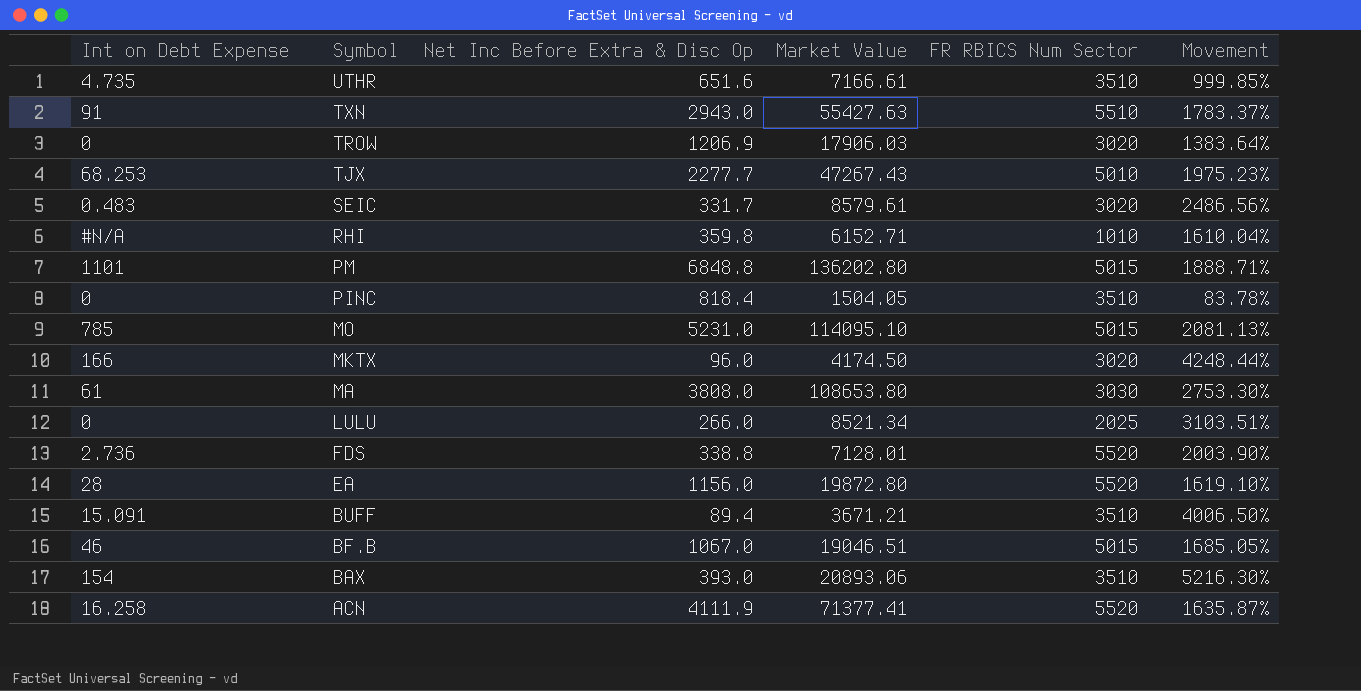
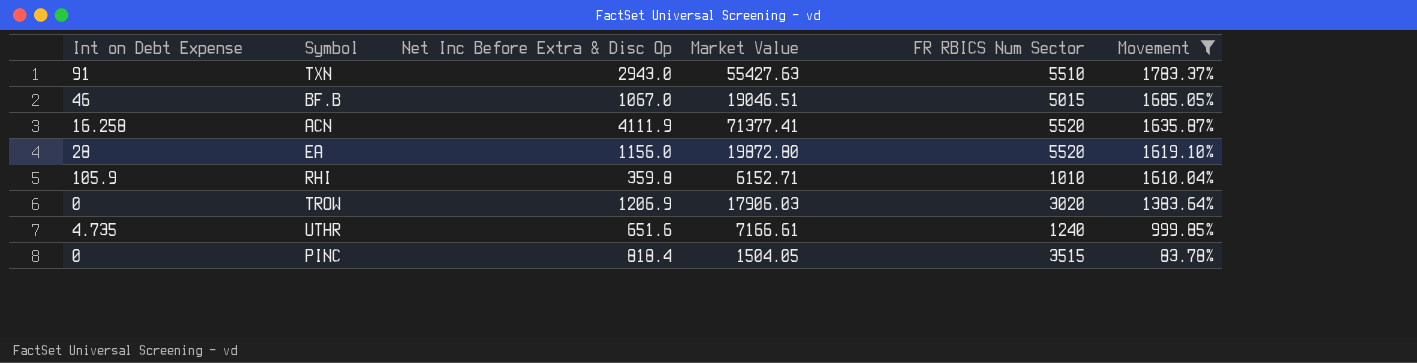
filter: none -> Movement <= 1783.37%
row order: Symbol descending -> Movement descending
RHI | Int on Debt Expense: #N/A -> 105.9
UTHR | FR RBICS Num Sector: 3510 -> 1240
PINC | FR RBICS Num Sector: 3510 -> 3515

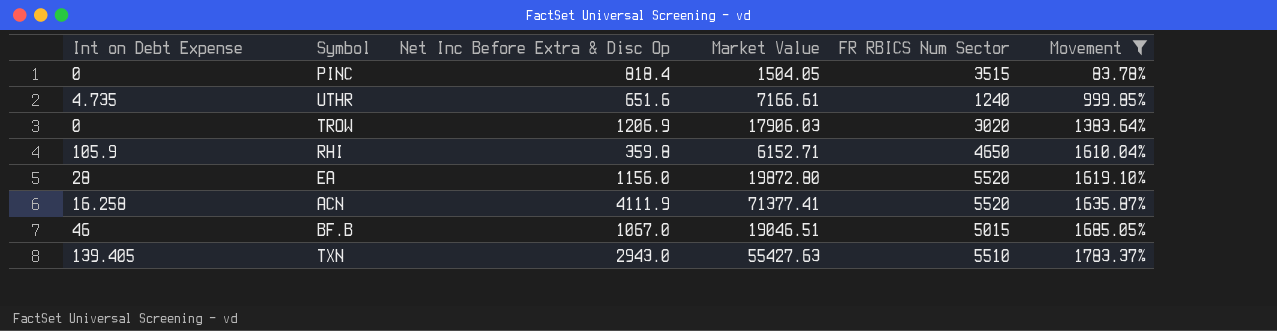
row order: Movement descending -> Movement ascending
RHI | FR RBICS Num Sector: 1010 -> 4650
TXN | Int on Debt Expense: 91 -> 139.405

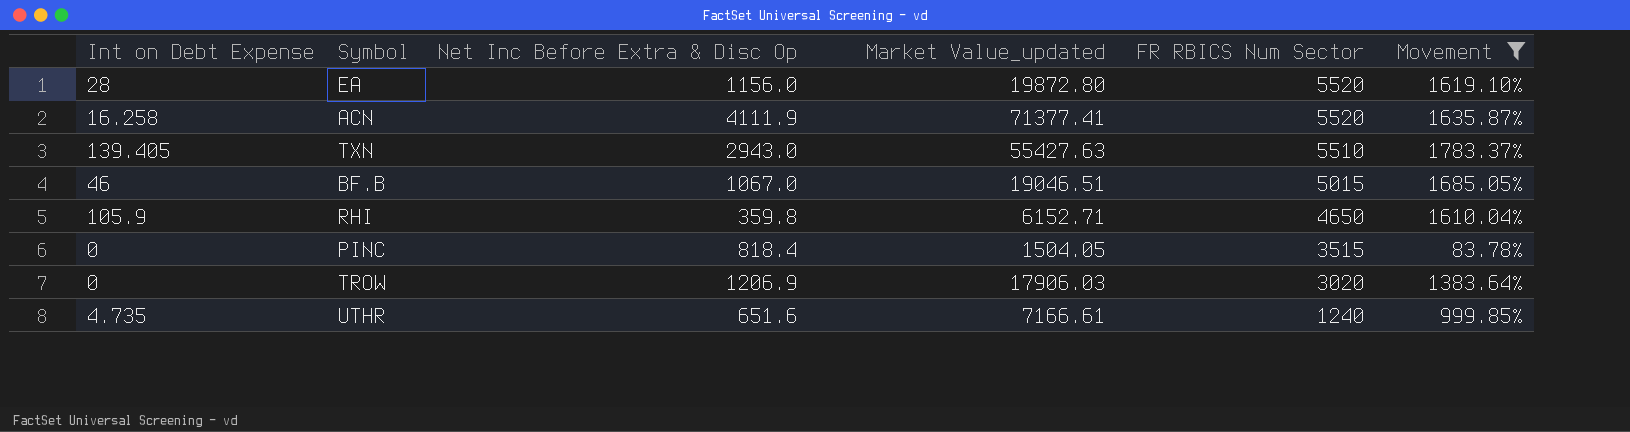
row order: Movement ascending -> FR RBICS Num Sector descending
column name: Market Value -> Market Value_updated

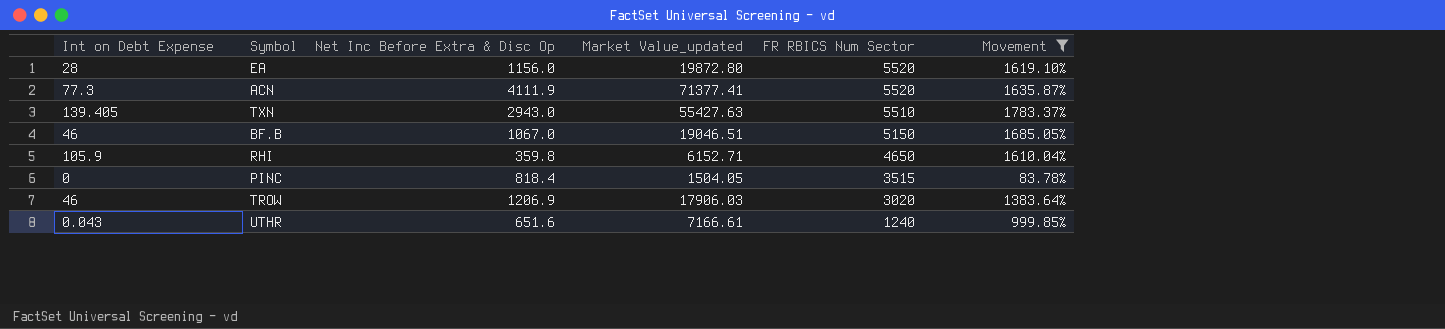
ACN | Int on Debt Expense: 16.258 -> 77.3
BF.B | FR RBICS Num Sector: 5015 -> 5150
TROW | Int on Debt Expense: 0 -> 46
UTHR | Int on Debt Expense: 4.735 -> 0.043

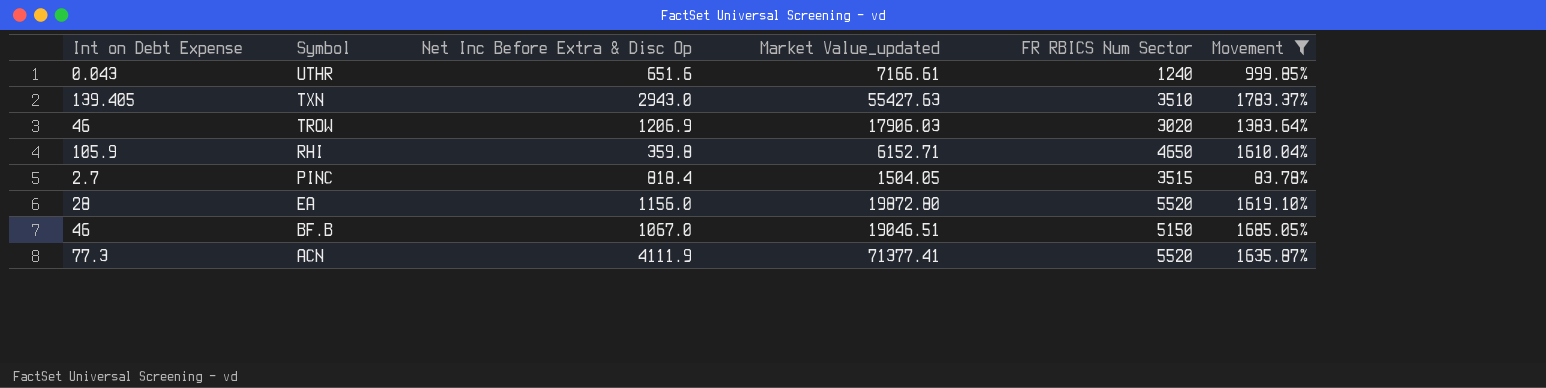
row order: FR RBICS Num Sector descending -> Symbol descending
TXN | FR RBICS Num Sector: 5510 -> 3510
PINC | Int on Debt Expense: 0 -> 2.7

